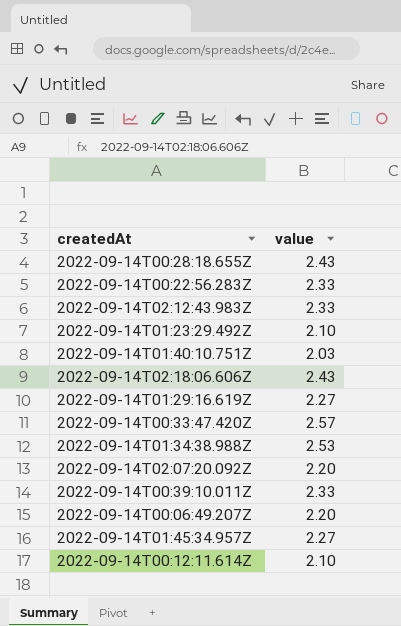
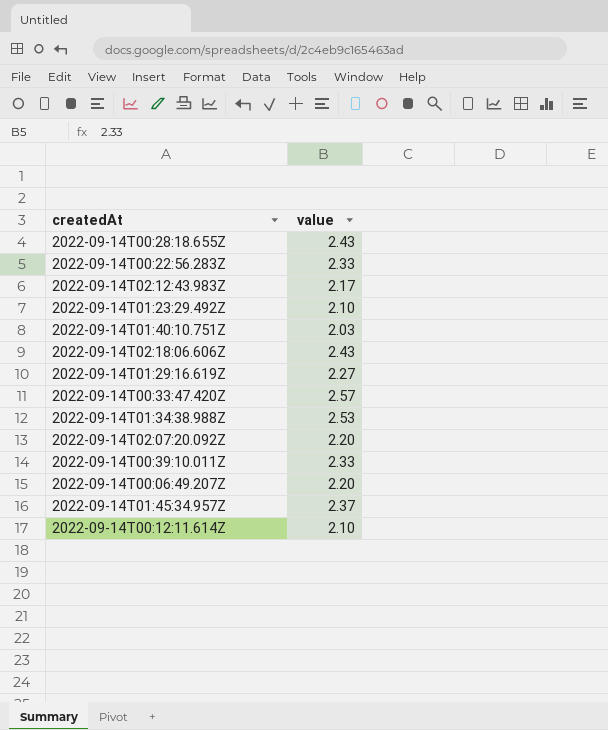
2022-09-14T02:12:43.983Z | value: 2.33 -> 2.17
2022-09-14T01:45:34.957Z | value: 2.27 -> 2.37

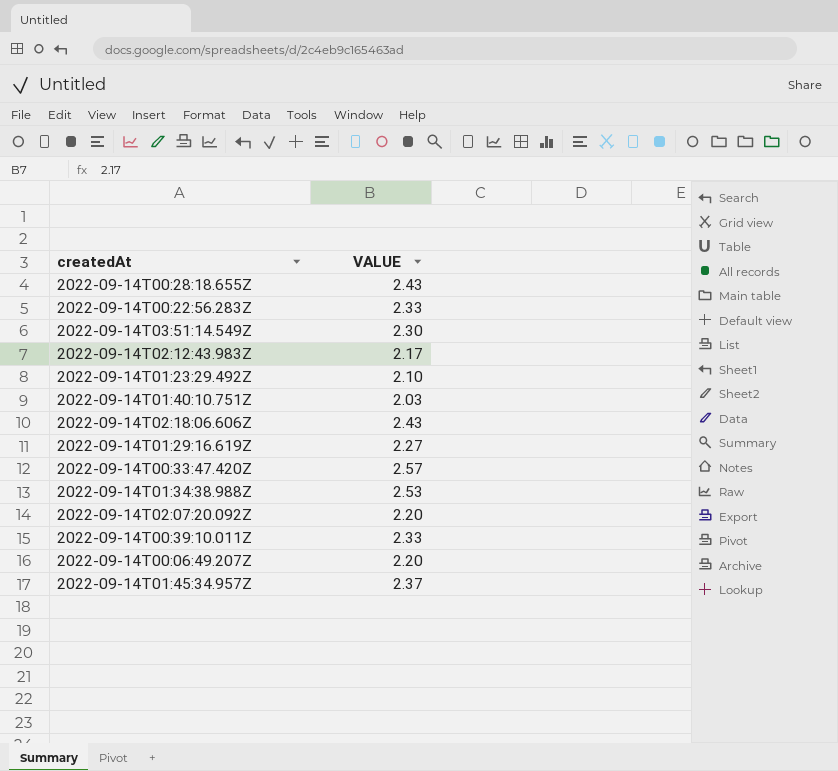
column name: value -> VALUE
row 2022-09-14T00:12:11.614Z: 2.10 -> none
row 2022-09-14T03:51:14.549Z: none -> 2.30

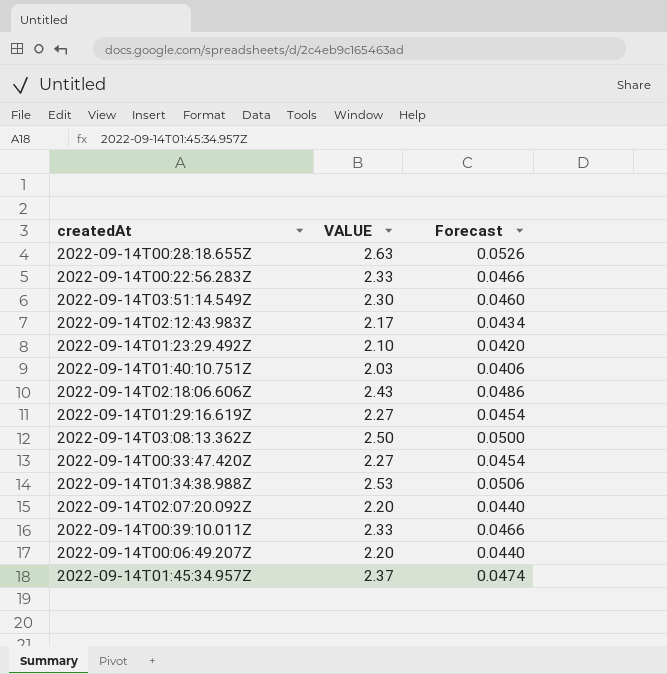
column Forecast | formula: none -> [VALUE] * 0.02
2022-09-14T00:28:18.655Z | VALUE: 2.43 -> 2.63
row 2022-09-14T03:08:13.362Z: none -> 2.50 | 0.0500
2022-09-14T00:33:47.420Z | VALUE: 2.57 -> 2.27

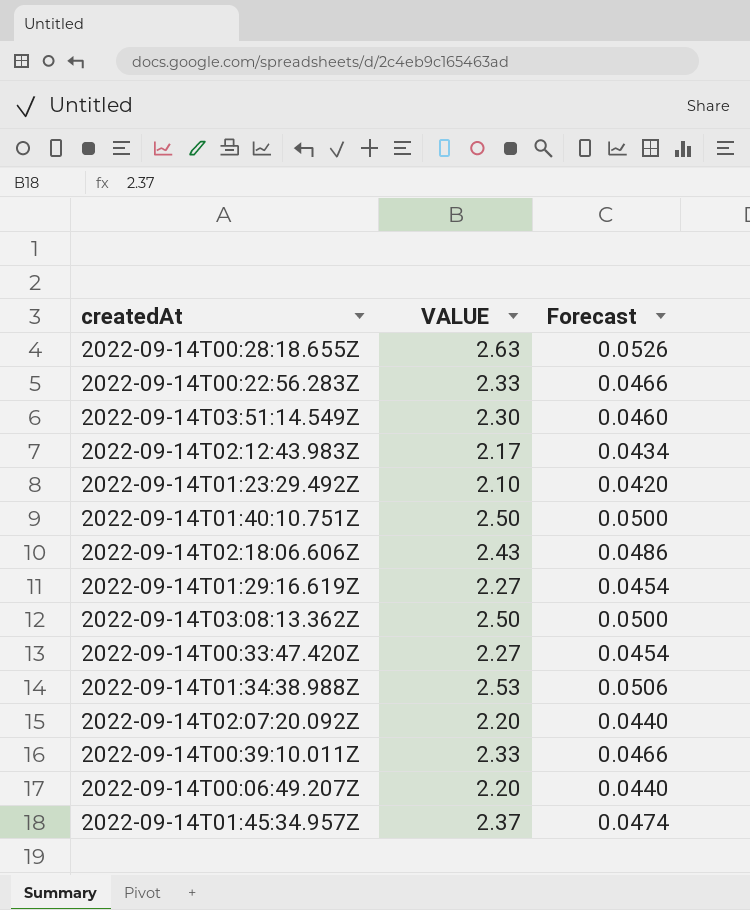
2022-09-14T01:40:10.751Z | VALUE: 2.03 -> 2.50
2022-09-14T01:40:10.751Z | Forecast: 0.0406 -> 0.0500

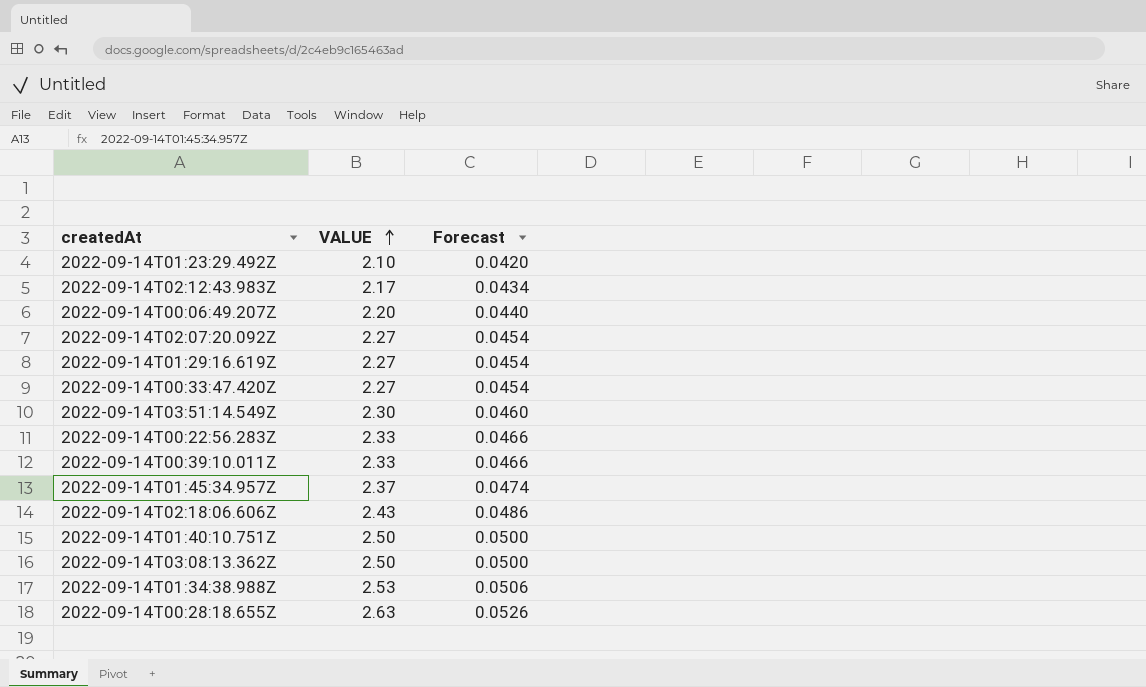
row order: none -> VALUE ascending
2022-09-14T02:07:20.092Z | VALUE: 2.20 -> 2.27
2022-09-14T02:07:20.092Z | Forecast: 0.0440 -> 0.0454

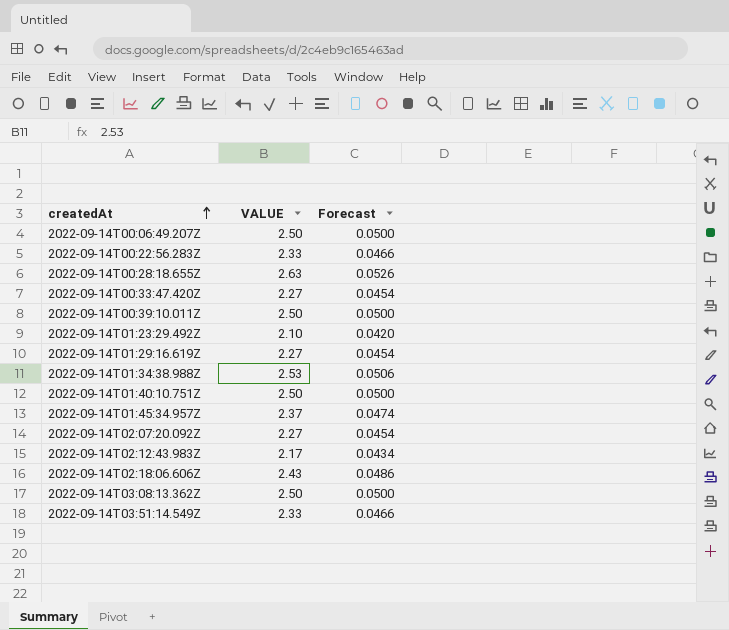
row order: VALUE ascending -> createdAt ascending
2022-09-14T00:06:49.207Z | VALUE: 2.20 -> 2.50
2022-09-14T00:06:49.207Z | Forecast: 0.0440 -> 0.0500
2022-09-14T00:39:10.011Z | VALUE: 2.33 -> 2.50
2022-09-14T00:39:10.011Z | Forecast: 0.0466 -> 0.0500
2022-09-14T03:51:14.549Z | VALUE: 2.30 -> 2.33
2022-09-14T03:51:14.549Z | Forecast: 0.0460 -> 0.0466

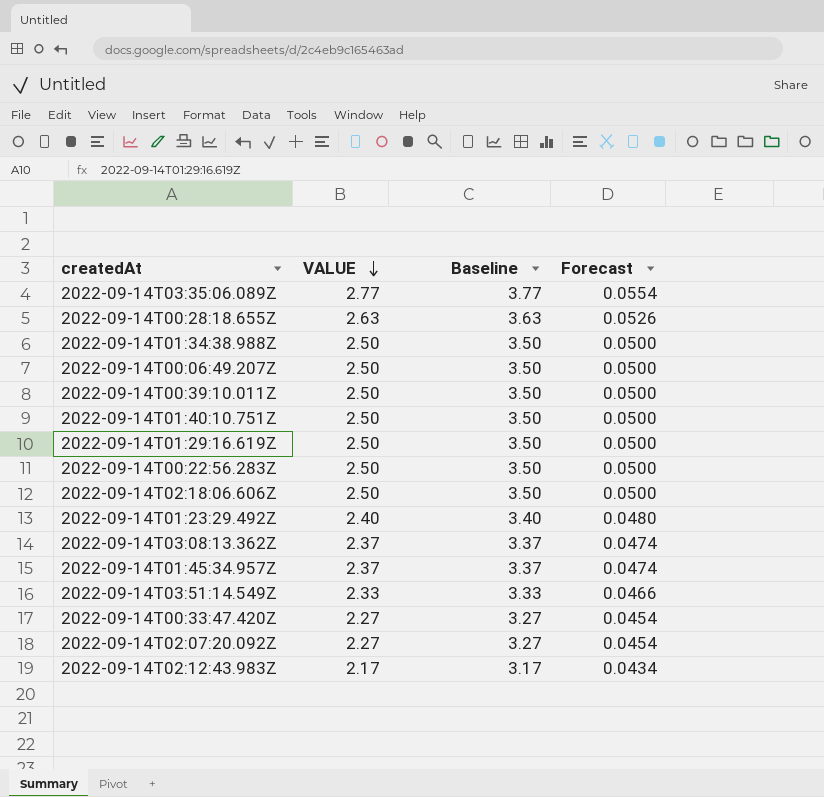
row order: createdAt ascending -> VALUE descending
column Baseline | formula: none -> [VALUE] + 1
row 2022-09-14T03:35:06.089Z: none -> 2.77 | 3.77 | 0.0554
2022-09-14T01:34:38.988Z | VALUE: 2.53 -> 2.50
2022-09-14T01:34:38.988Z | Forecast: 0.0506 -> 0.0500
2022-09-14T01:29:16.619Z | VALUE: 2.27 -> 2.50
2022-09-14T01:29:16.619Z | Forecast: 0.0454 -> 0.0500
2022-09-14T00:22:56.283Z | VALUE: 2.33 -> 2.50
2022-09-14T00:22:56.283Z | Forecast: 0.0466 -> 0.0500
2022-09-14T02:18:06.606Z | VALUE: 2.43 -> 2.50
2022-09-14T02:18:06.606Z | Forecast: 0.0486 -> 0.0500
2022-09-14T01:23:29.492Z | VALUE: 2.10 -> 2.40
2022-09-14T01:23:29.492Z | Forecast: 0.0420 -> 0.0480
2022-09-14T03:08:13.362Z | VALUE: 2.50 -> 2.37
2022-09-14T03:08:13.362Z | Forecast: 0.0500 -> 0.0474

